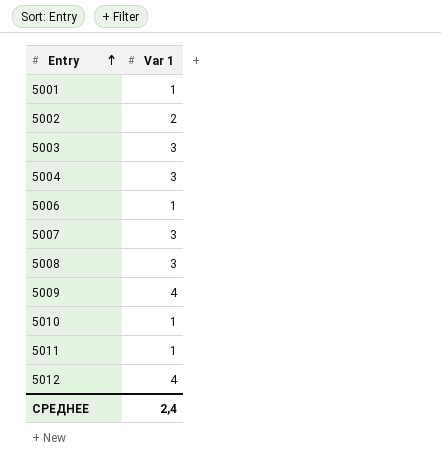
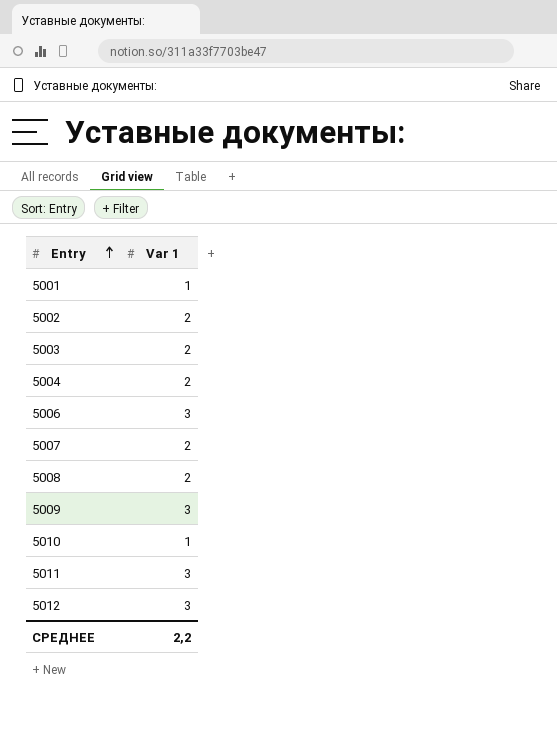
5003 | Var 1: 3 -> 2
5004 | Var 1: 3 -> 2
5006 | Var 1: 1 -> 3
5007 | Var 1: 3 -> 2
5008 | Var 1: 3 -> 2
5009 | Var 1: 4 -> 3
5011 | Var 1: 1 -> 3
5012 | Var 1: 4 -> 3
СРЕДНЕЕ | Var 1: 2,4 -> 2,2

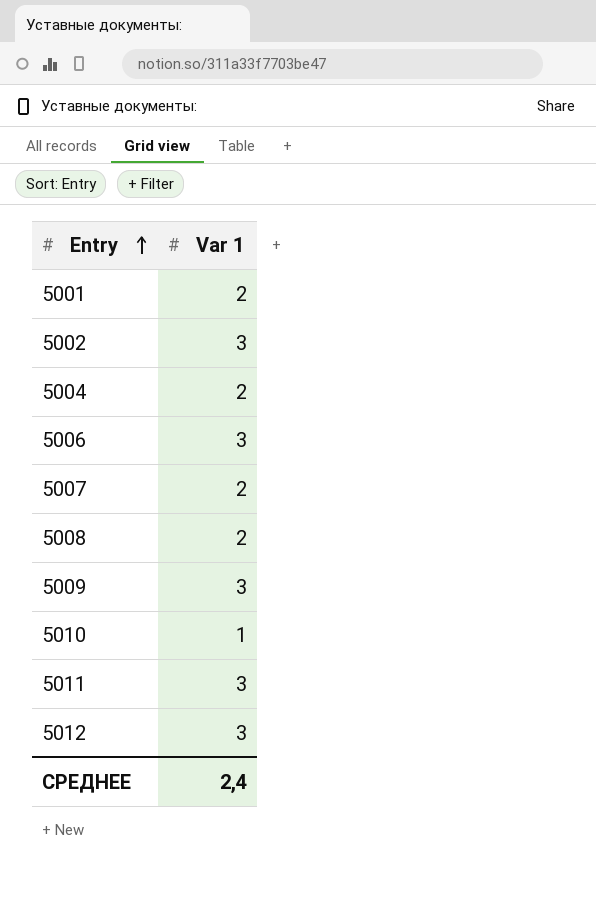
row 5003: 2 -> none
5001 | Var 1: 1 -> 2
5002 | Var 1: 2 -> 3
СРЕДНЕЕ | Var 1: 2,2 -> 2,4

